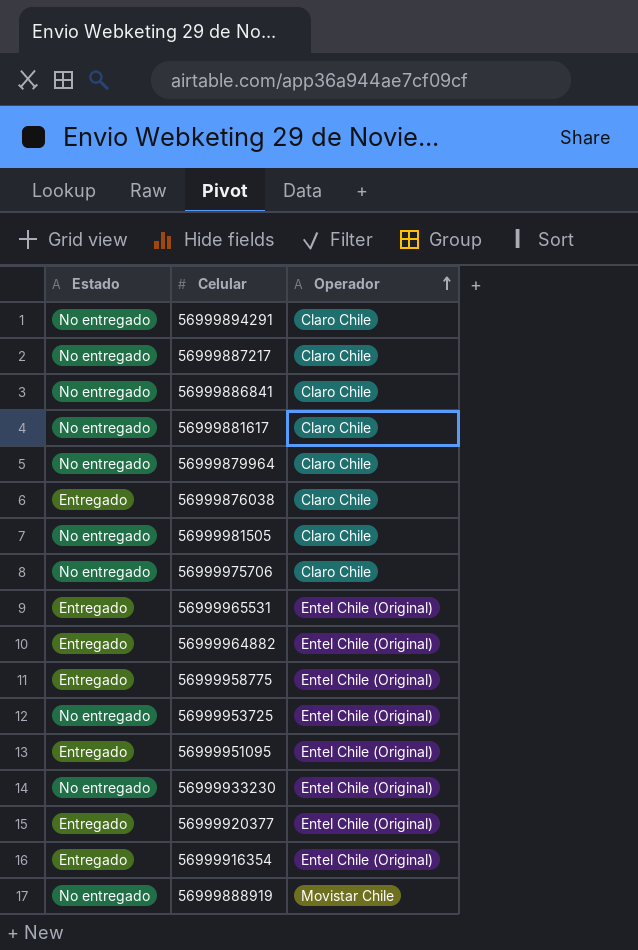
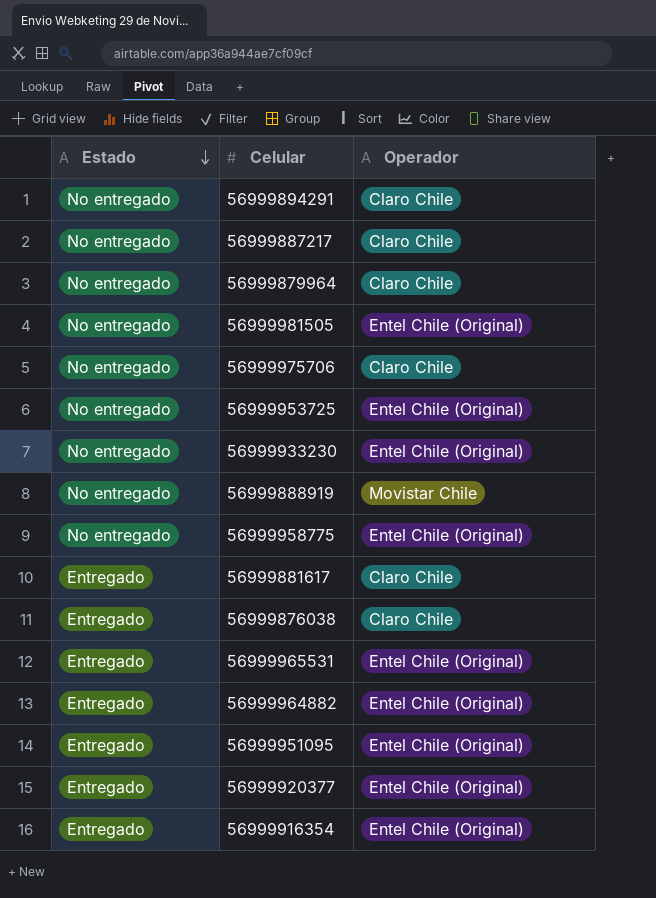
row order: Operador ascending -> Estado descending
row 56999886841: No entregado | Claro Chile -> none
56999981505 | Operador: Claro Chile -> Entel Chile (Original)
56999958775 | Estado: Entregado -> No entregado
56999881617 | Estado: No entregado -> Entregado

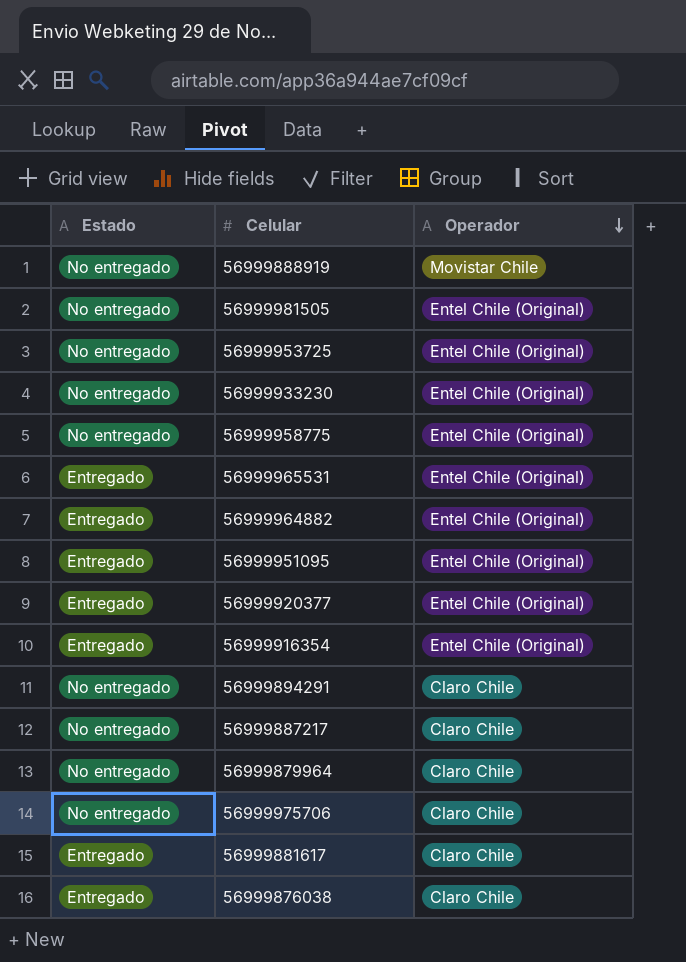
row order: Estado descending -> Operador descending

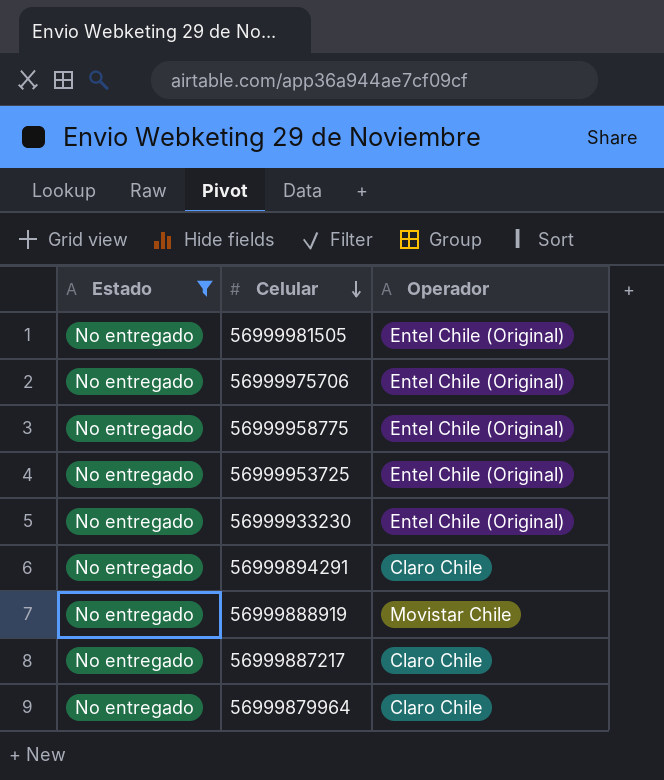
filter: none -> Estado = No entregado
row order: Operador descending -> Celular descending
56999975706 | Operador: Claro Chile -> Entel Chile (Original)

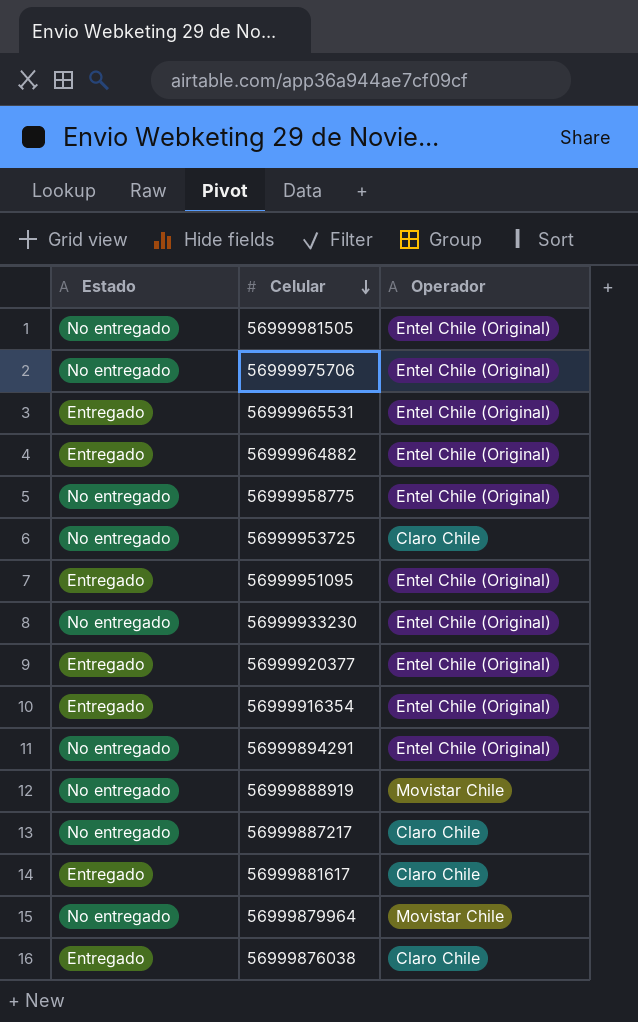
filter: Estado = No entregado -> none
56999953725 | Operador: Entel Chile (Original) -> Claro Chile
56999894291 | Operador: Claro Chile -> Entel Chile (Original)
56999879964 | Operador: Claro Chile -> Movistar Chile

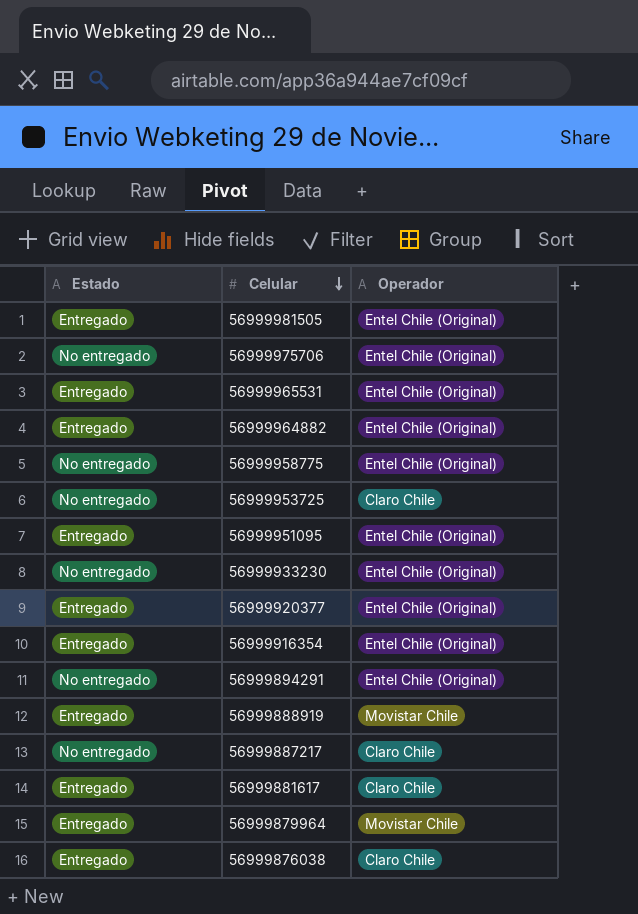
56999981505 | Estado: No entregado -> Entregado
56999888919 | Estado: No entregado -> Entregado
56999879964 | Estado: No entregado -> Entregado

